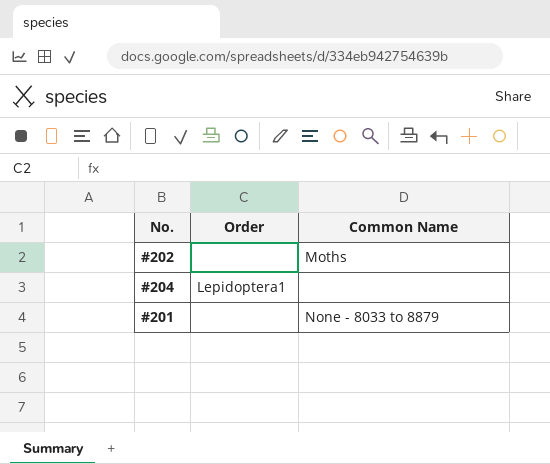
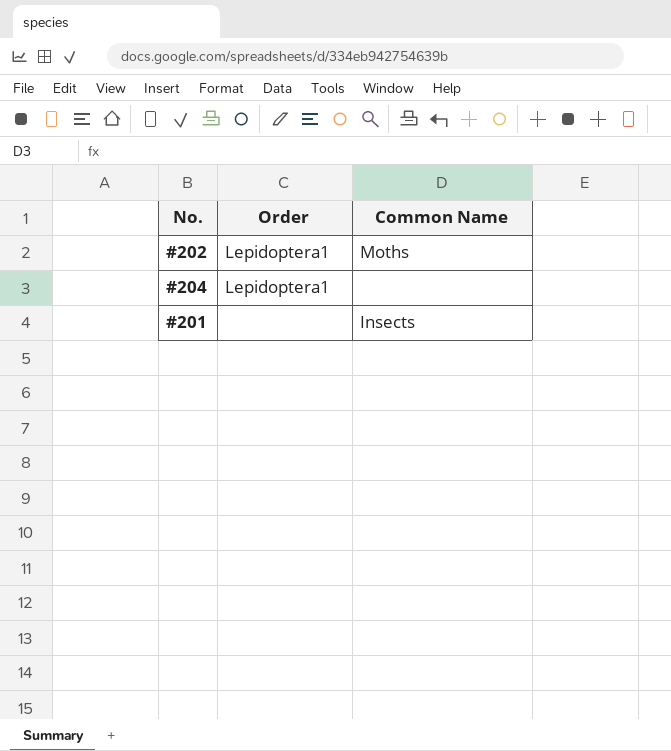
#202 | Order: none -> Lepidoptera1
#201 | Common Name: None - 8033 to 8879 -> Insects

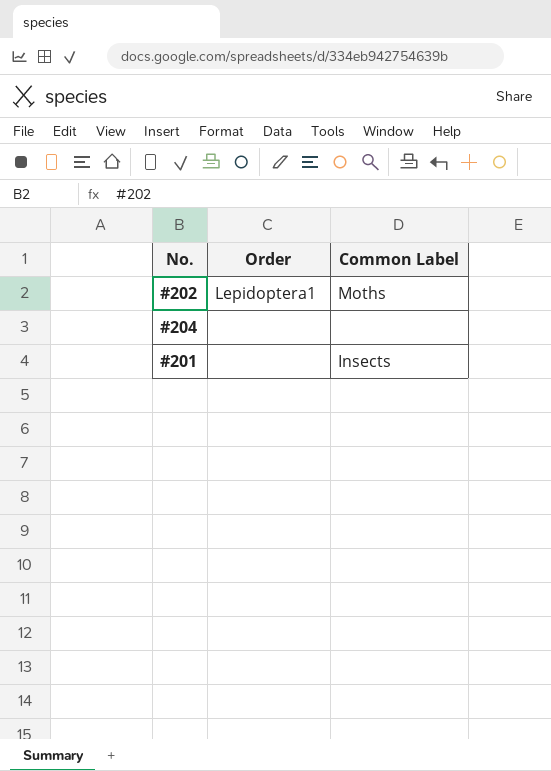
column name: Common Name -> Common Label
#204 | Order: Lepidoptera1 -> none

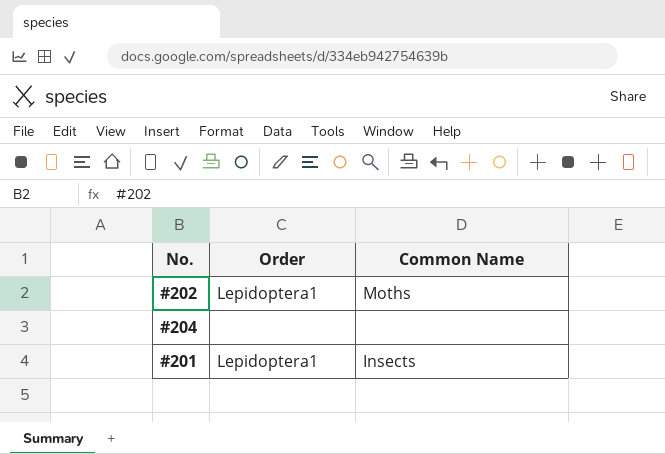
column name: Common Label -> Common Name
#201 | Order: none -> Lepidoptera1

